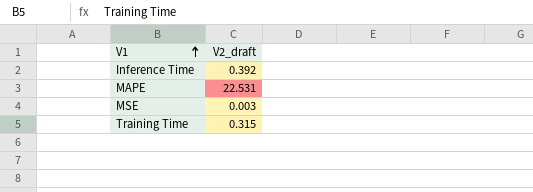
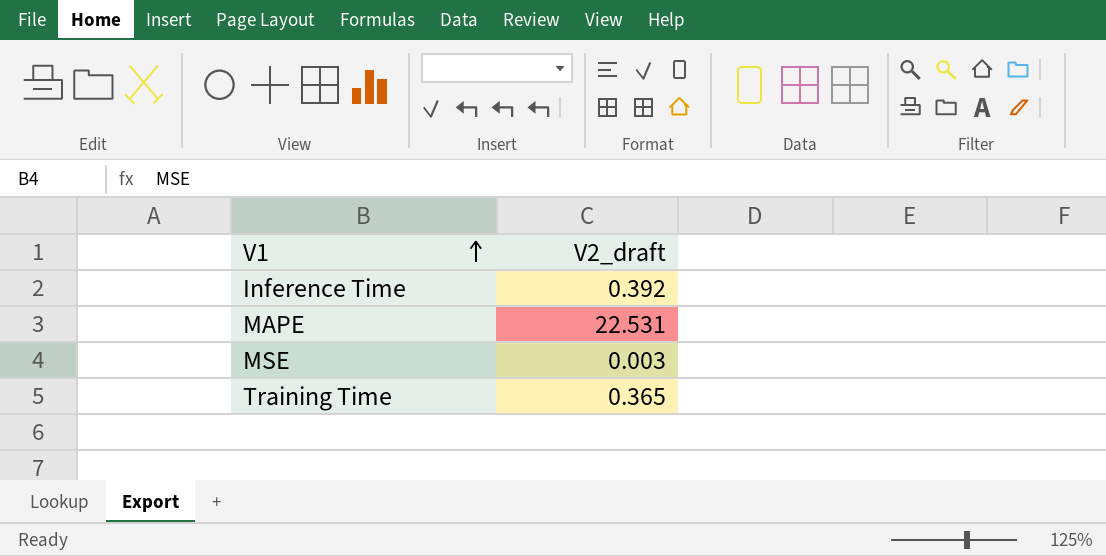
Training Time | V2_draft: 0.315 -> 0.365

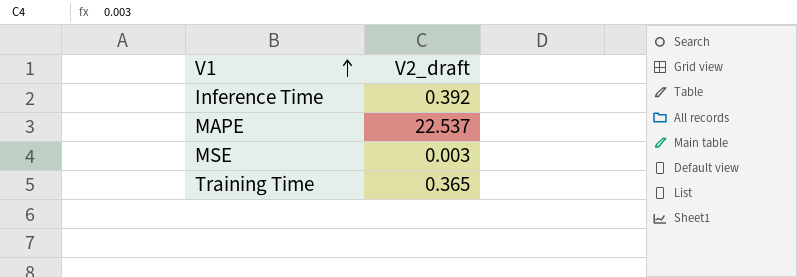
MAPE | V2_draft: 22.531 -> 22.537

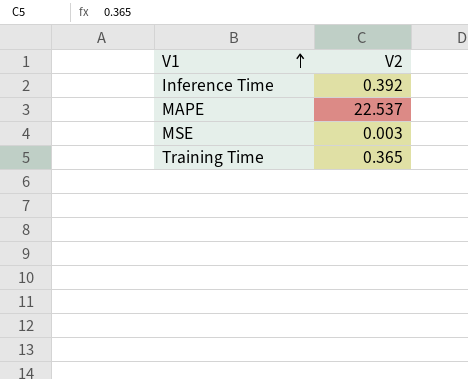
column name: V2_draft -> V2

